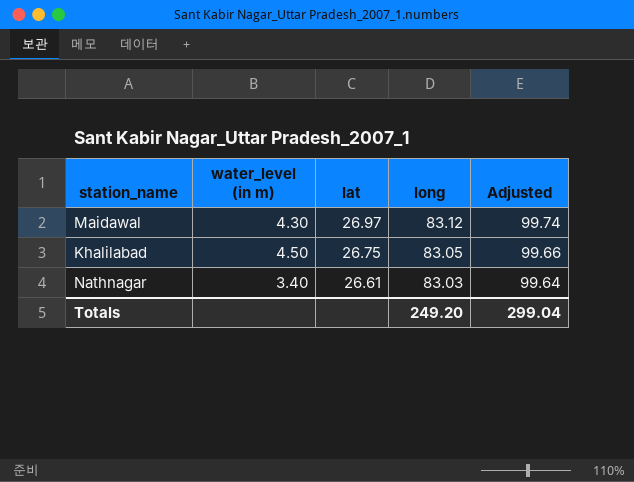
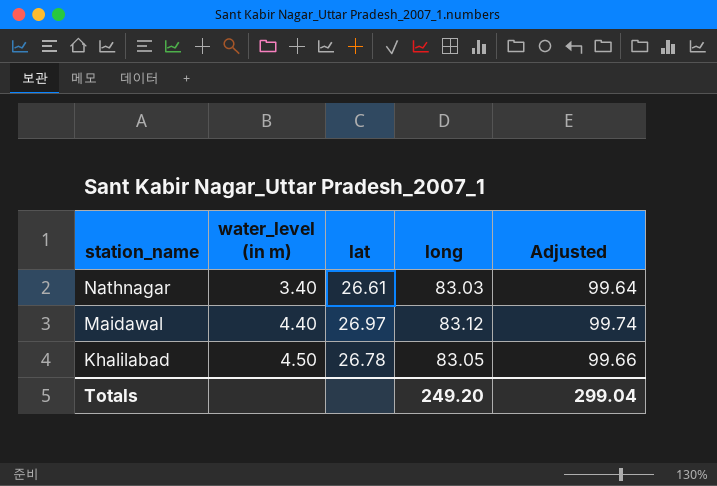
row order: lat descending -> station_name descending
Maidawal | water_level (in m): 4.30 -> 4.40
Khalilabad | lat: 26.75 -> 26.78

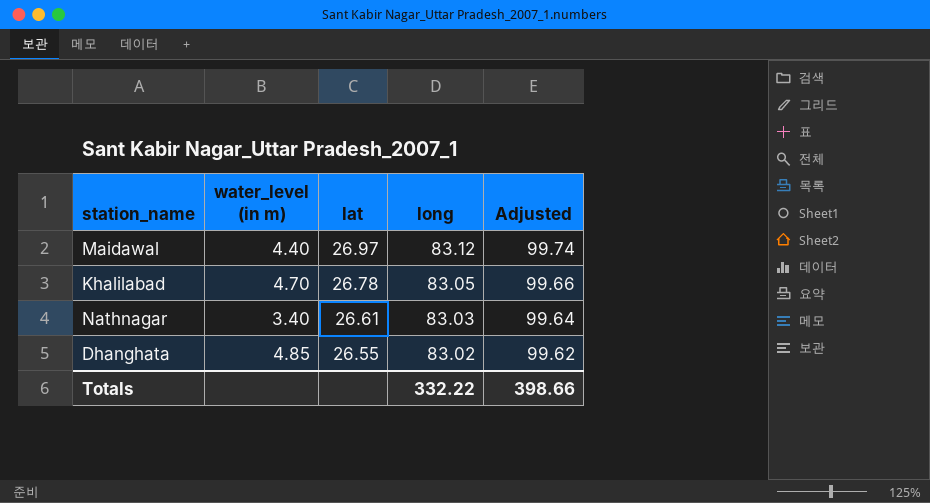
row order: station_name descending -> lat descending
Khalilabad | water_level (in m): 4.50 -> 4.70
row Dhanghata: none -> 4.85 | 26.55 | 83.02 | 99.62
Totals | long: 249.20 -> 332.22
Totals | Adjusted: 299.04 -> 398.66

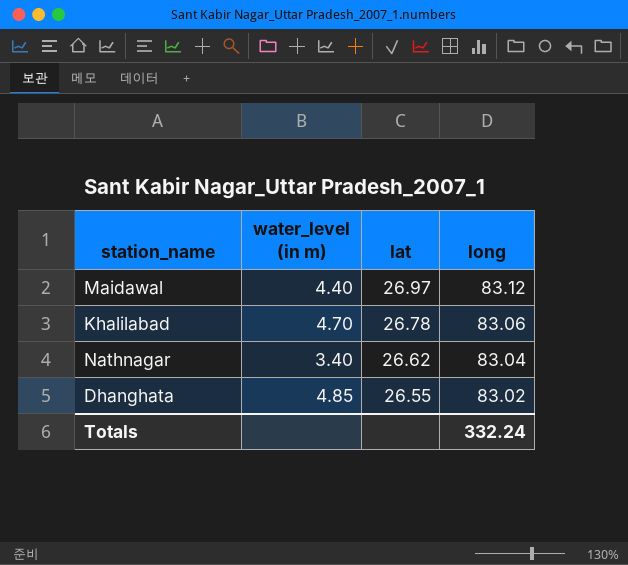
column Adjusted | formula: [long] * 1.2 -> none
Khalilabad | long: 83.05 -> 83.06
Nathnagar | lat: 26.61 -> 26.62
Nathnagar | long: 83.03 -> 83.04
Totals | long: 332.22 -> 332.24

